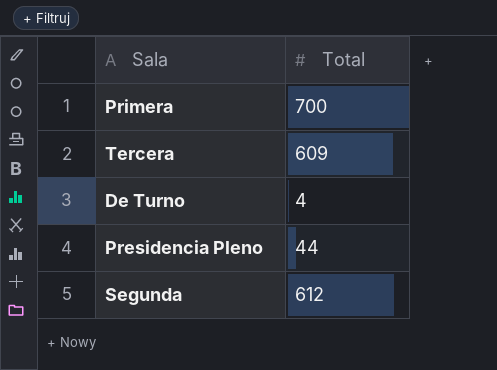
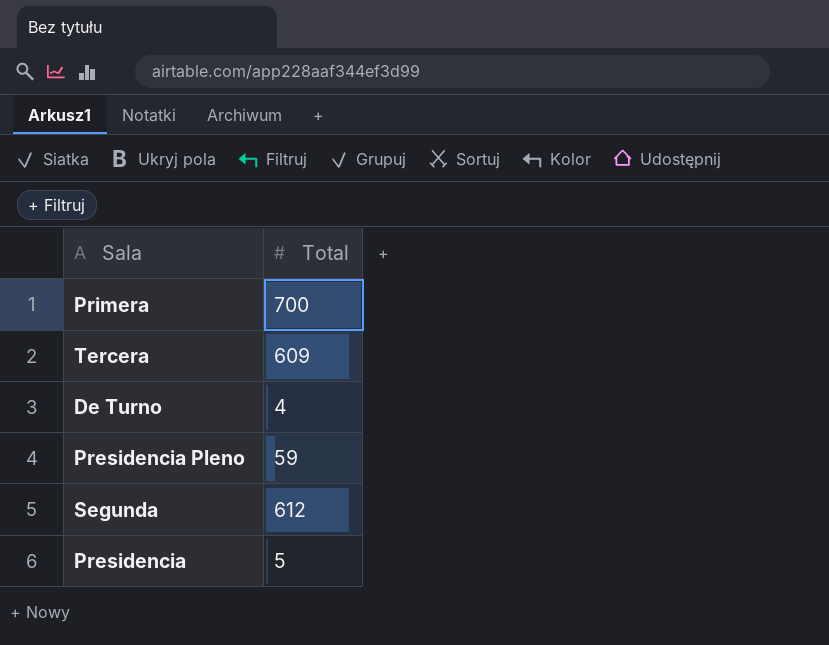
Presidencia Pleno | Total: 44 -> 59
row Presidencia: none -> 5

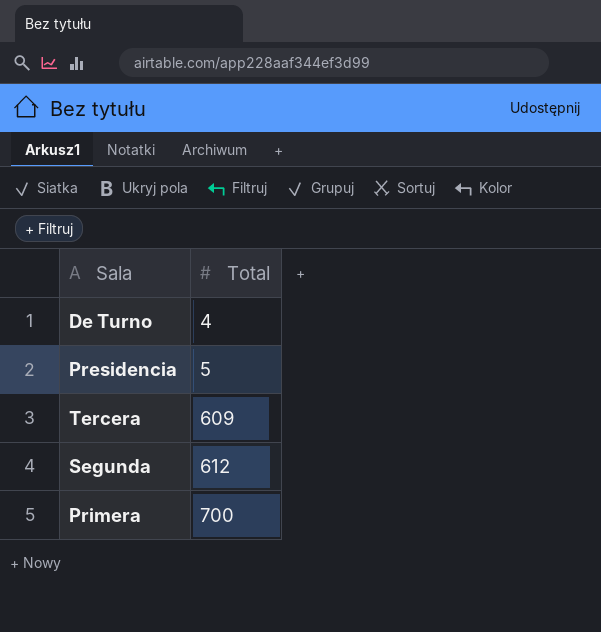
row order: none -> Total ascending
row Presidencia Pleno: 59 -> none

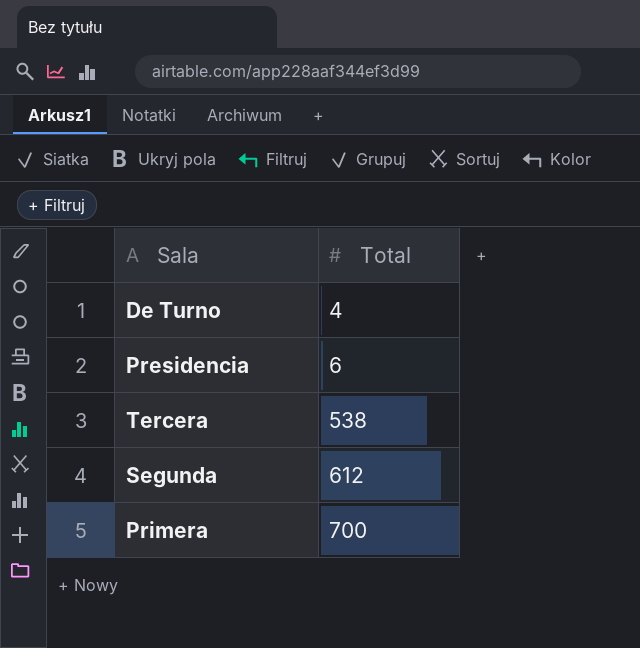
Presidencia | Total: 5 -> 6
Tercera | Total: 609 -> 538

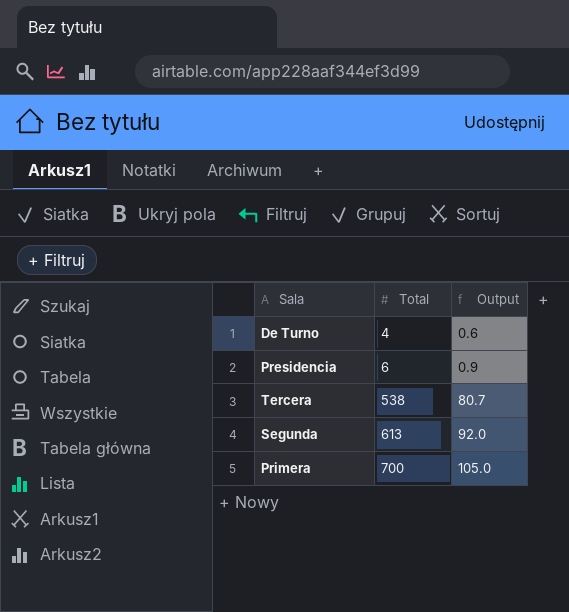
column Output | formula: none -> [Total] * 0.15
Segunda | Total: 612 -> 613

